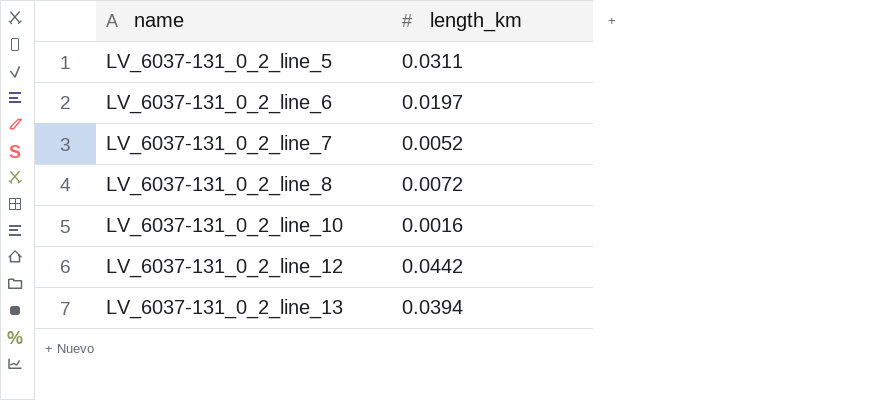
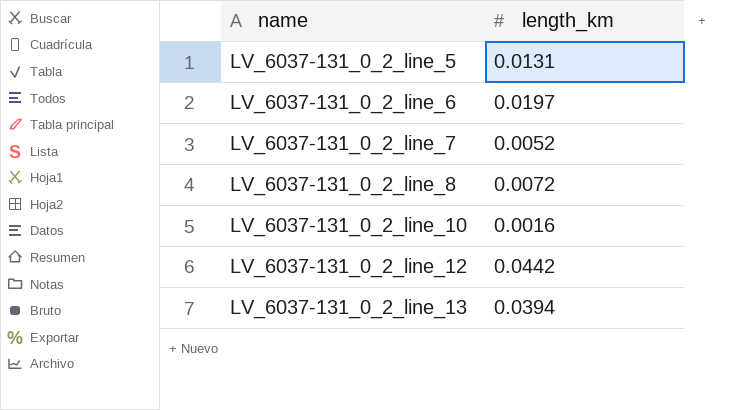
LV_6037-131_0_2_line_5 | length_km: 0.0311 -> 0.0131

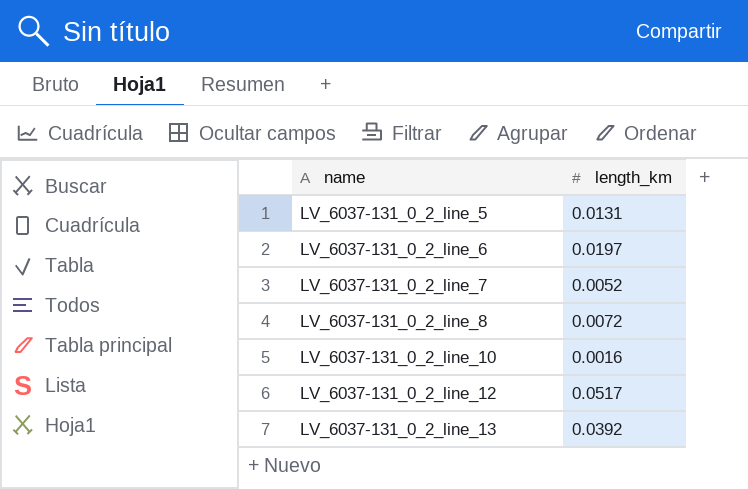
LV_6037-131_0_2_line_12 | length_km: 0.0442 -> 0.0517
LV_6037-131_0_2_line_13 | length_km: 0.0394 -> 0.0392

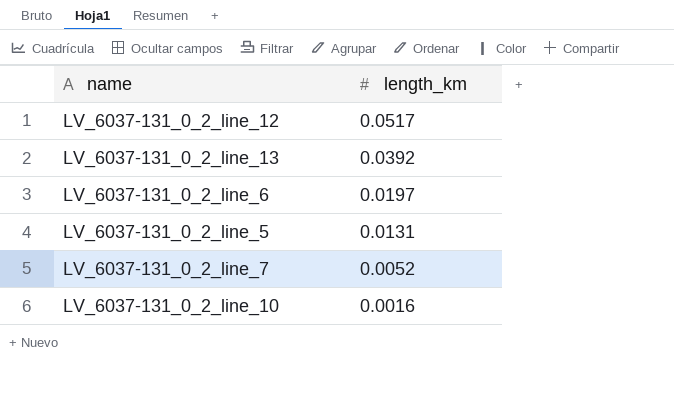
row order: name ascending -> length_km descending
row LV_6037-131_0_2_line_8: 0.0072 -> none

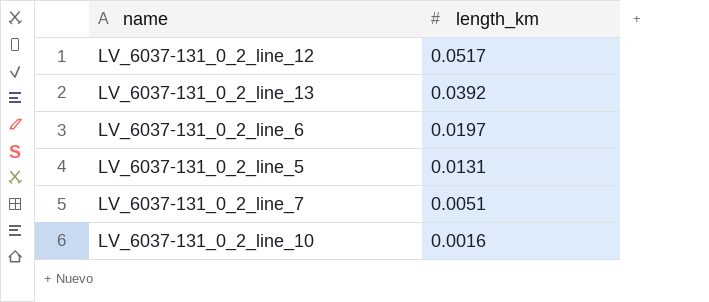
LV_6037-131_0_2_line_7 | length_km: 0.0052 -> 0.0051

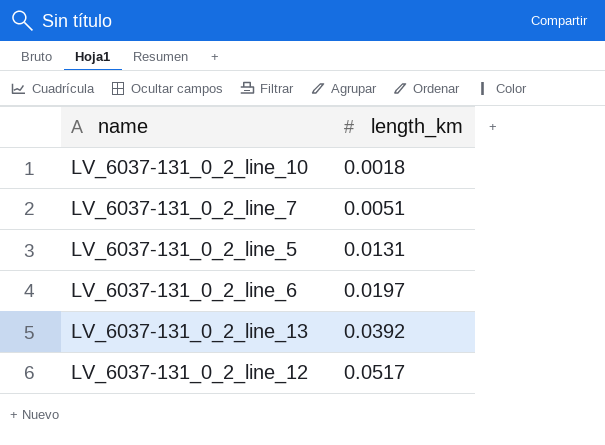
row order: length_km descending -> length_km ascending
LV_6037-131_0_2_line_10 | length_km: 0.0016 -> 0.0018

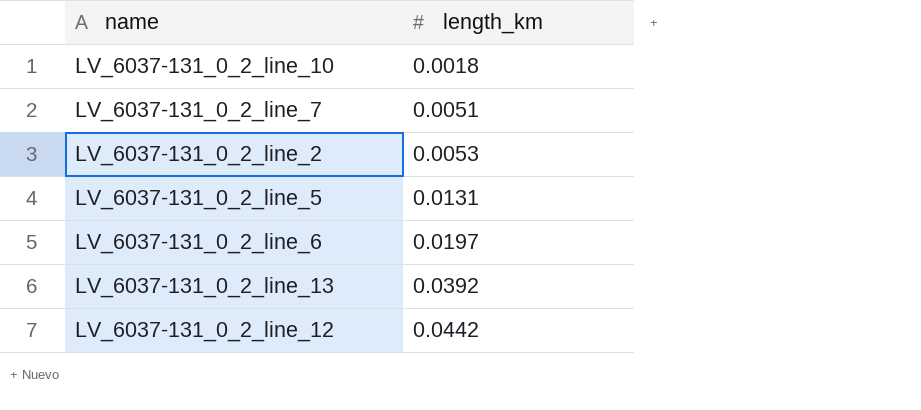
row LV_6037-131_0_2_line_2: none -> 0.0053
LV_6037-131_0_2_line_12 | length_km: 0.0517 -> 0.0442

